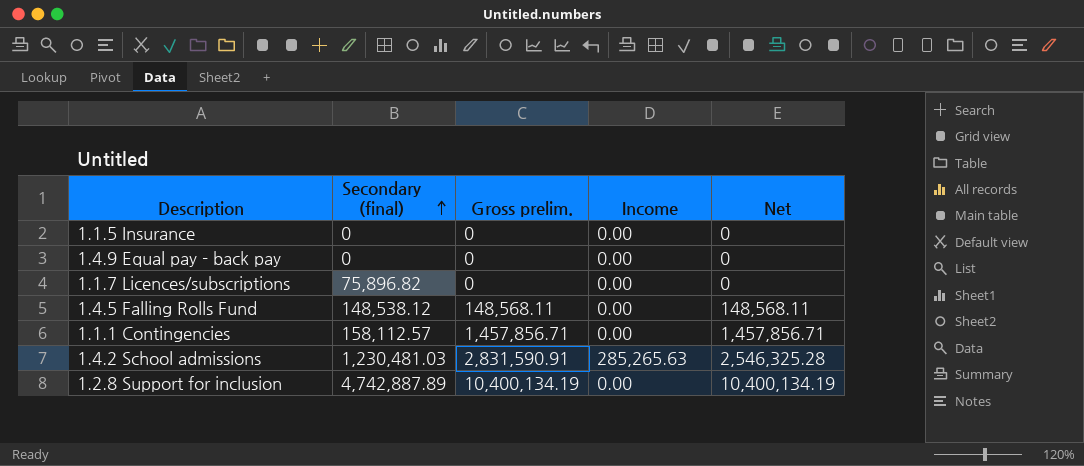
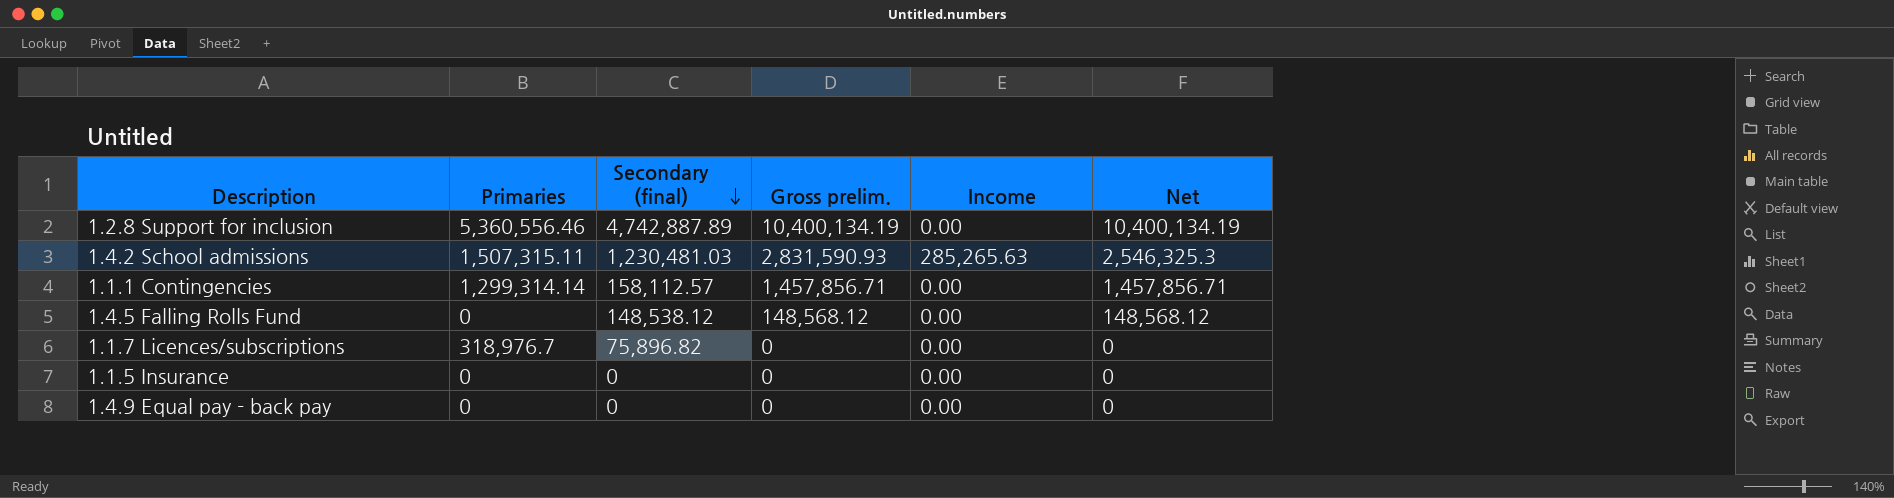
row order: Secondary (final) ascending -> Secondary (final) descending
column Primaries | position: none -> 2
1.4.2 School admissions | Gross prelim.: 2,831,590.91 -> 2,831,590.93
1.4.2 School admissions | Net: 2,546,325.28 -> 2,546,325.3
1.4.5 Falling Rolls Fund | Gross prelim.: 148,568.11 -> 148,568.12
1.4.5 Falling Rolls Fund | Net: 148,568.11 -> 148,568.12

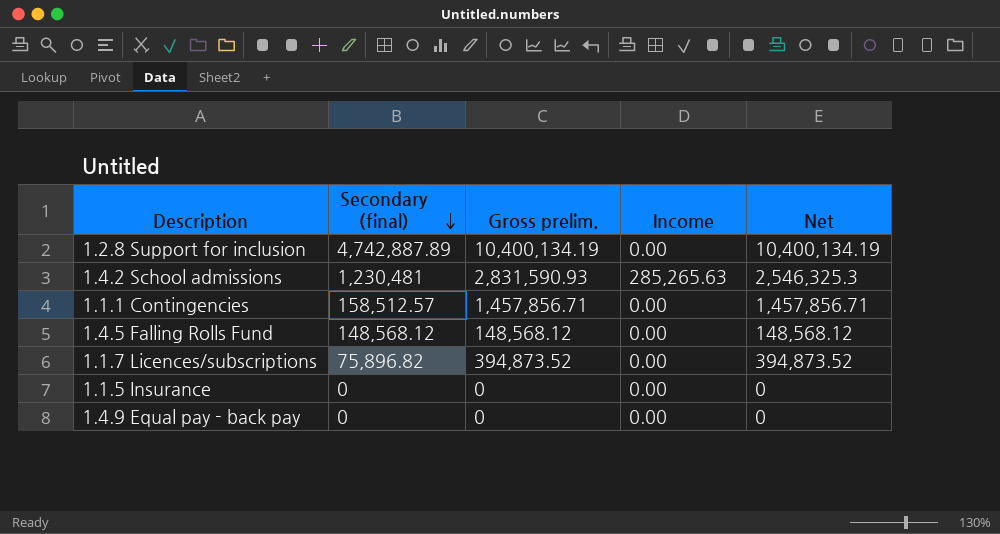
column Primaries | position: 2 -> none
1.4.2 School admissions | Secondary (final): 1,230,481.03 -> 1,230,481
1.1.1 Contingencies | Secondary (final): 158,112.57 -> 158,512.57
1.4.5 Falling Rolls Fund | Secondary (final): 148,538.12 -> 148,568.12
1.1.7 Licences/subscriptions | Gross prelim.: 0 -> 394,873.52
1.1.7 Licences/subscriptions | Net: 0 -> 394,873.52

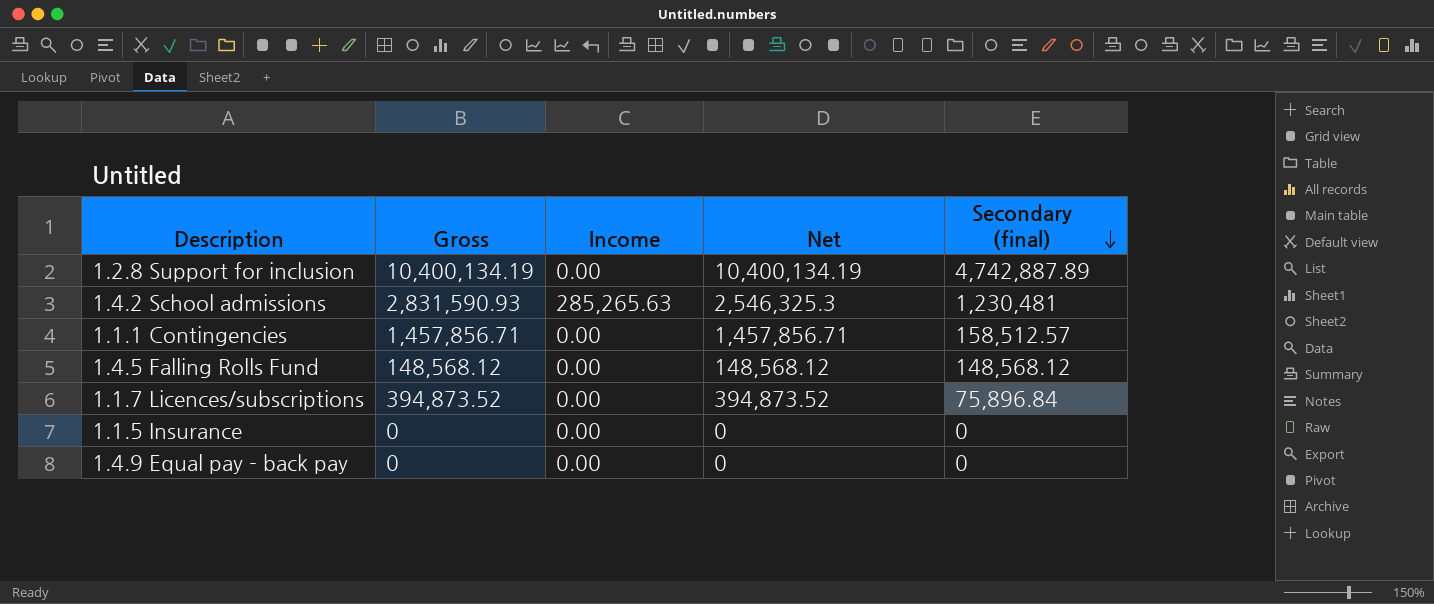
column name: Gross prelim. -> Gross
column Secondary (final) | position: 2 -> 5
1.1.7 Licences/subscriptions | Secondary (final): 75,896.82 -> 75,896.84

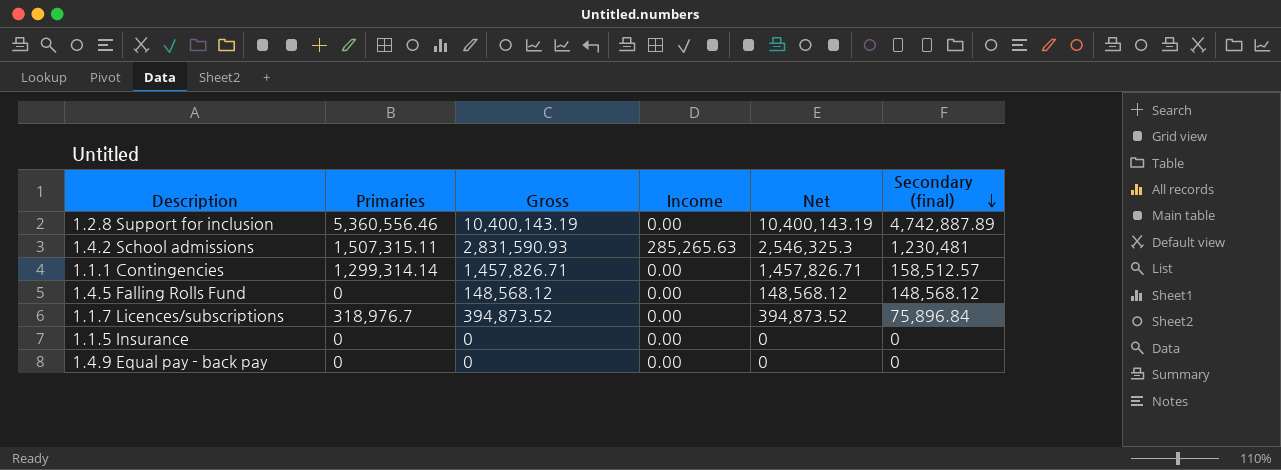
column Primaries | position: none -> 2
1.2.8 Support for inclusion | Gross: 10,400,134.19 -> 10,400,143.19
1.2.8 Support for inclusion | Net: 10,400,134.19 -> 10,400,143.19
1.1.1 Contingencies | Gross: 1,457,856.71 -> 1,457,826.71
1.1.1 Contingencies | Net: 1,457,856.71 -> 1,457,826.71

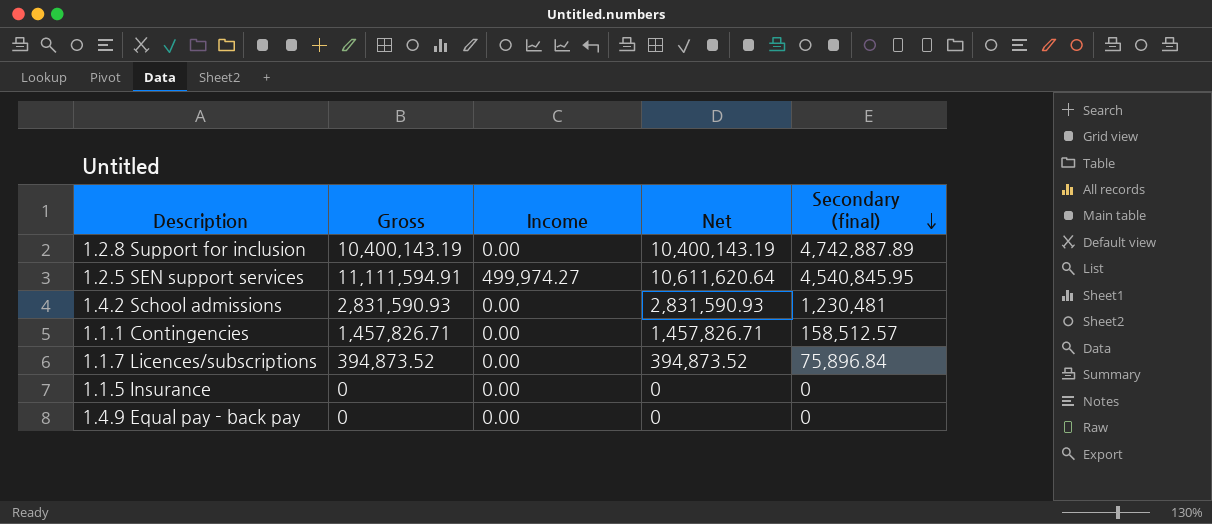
column Primaries | position: 2 -> none
row 1.4.5 Falling Rolls Fund: 0 | 148,568.12 | 0.00 | 148,568.12 | 148,568.12 -> none
row 1.2.5 SEN support services: none -> 11,111,594.91 | 499,974.27 | 10,611,620.64 | 4,540,845.95
1.4.2 School admissions | Income: 285,265.63 -> 0.00
1.4.2 School admissions | Net: 2,546,325.3 -> 2,831,590.93

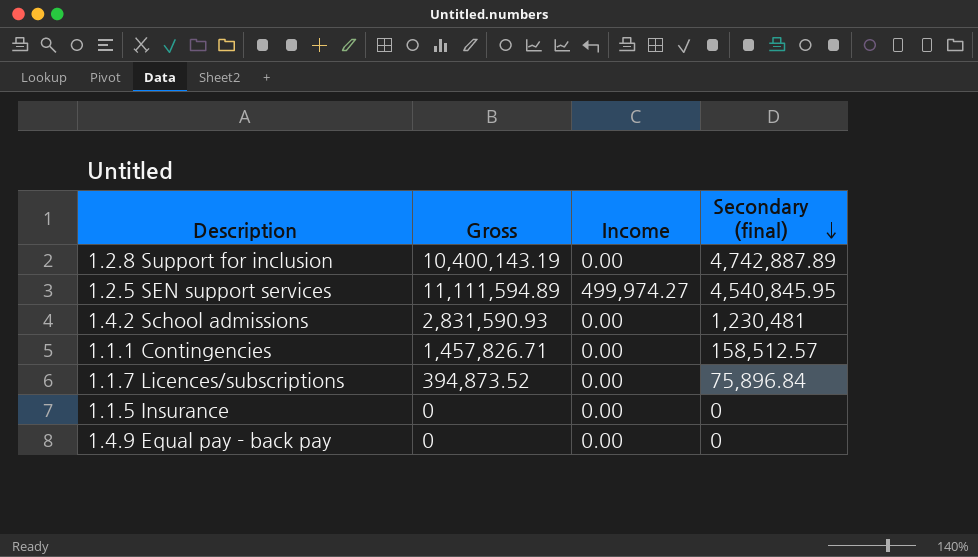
column Net | formula: [Gross] - [Income] -> none
1.2.5 SEN support services | Gross: 11,111,594.91 -> 11,111,594.89

